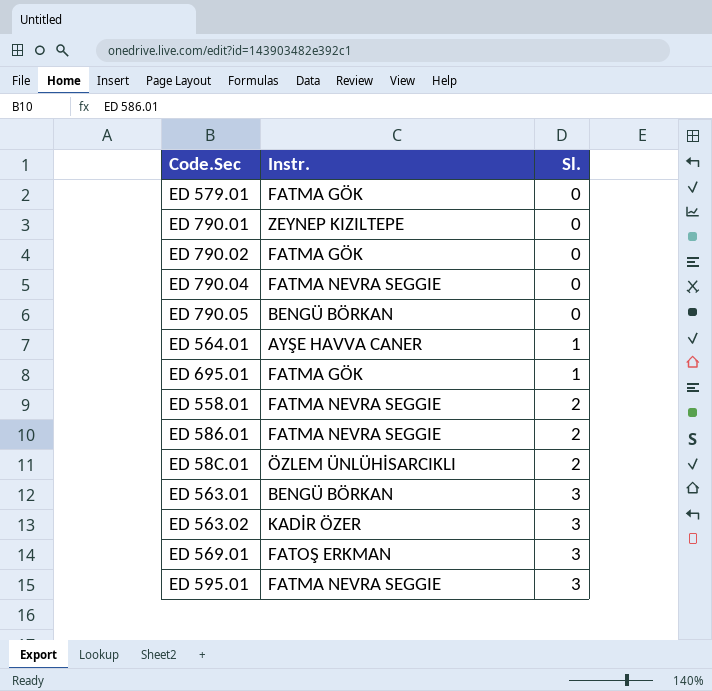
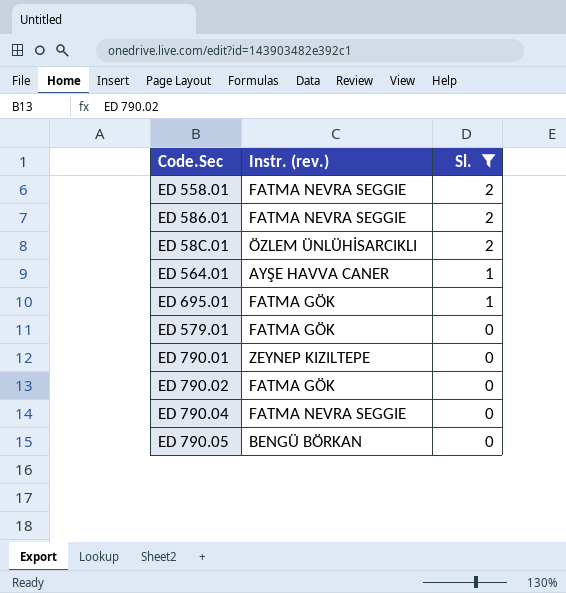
filter: none -> Sl. != 3
row order: Sl. ascending -> Sl. descending
column name: Instr. -> Instr. (rev.)

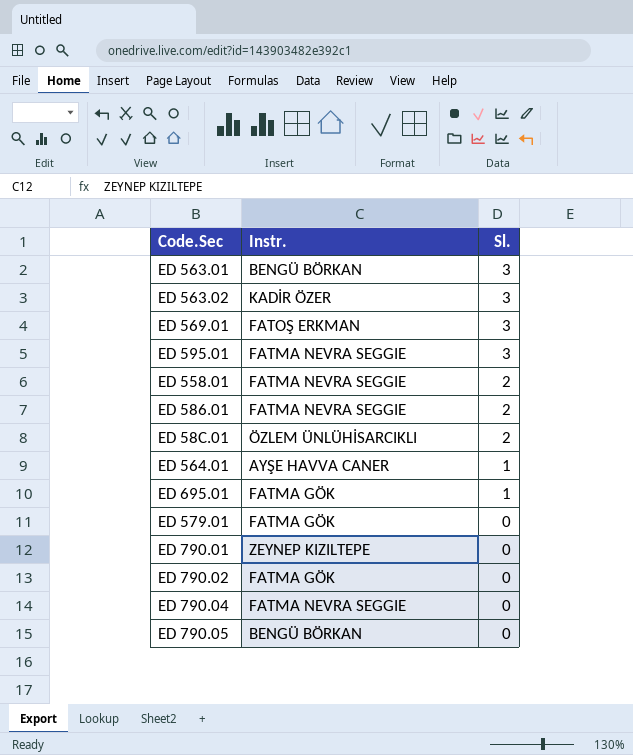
filter: Sl. != 3 -> none
column name: Instr. (rev.) -> Instr.

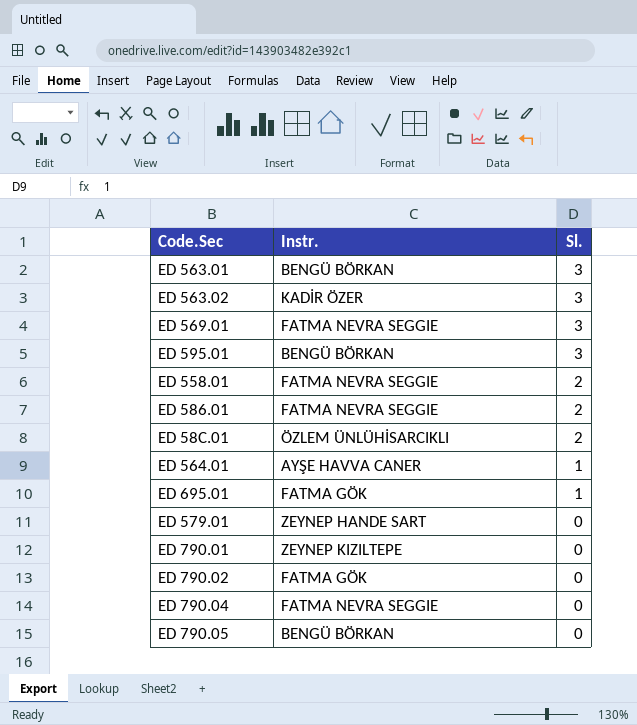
ED 569.01 | Instr.: FATOŞ ERKMAN -> FATMA NEVRA SEGGIE
ED 595.01 | Instr.: FATMA NEVRA SEGGIE -> BENGÜ BÖRKAN
ED 579.01 | Instr.: FATMA GÖK -> ZEYNEP HANDE SART

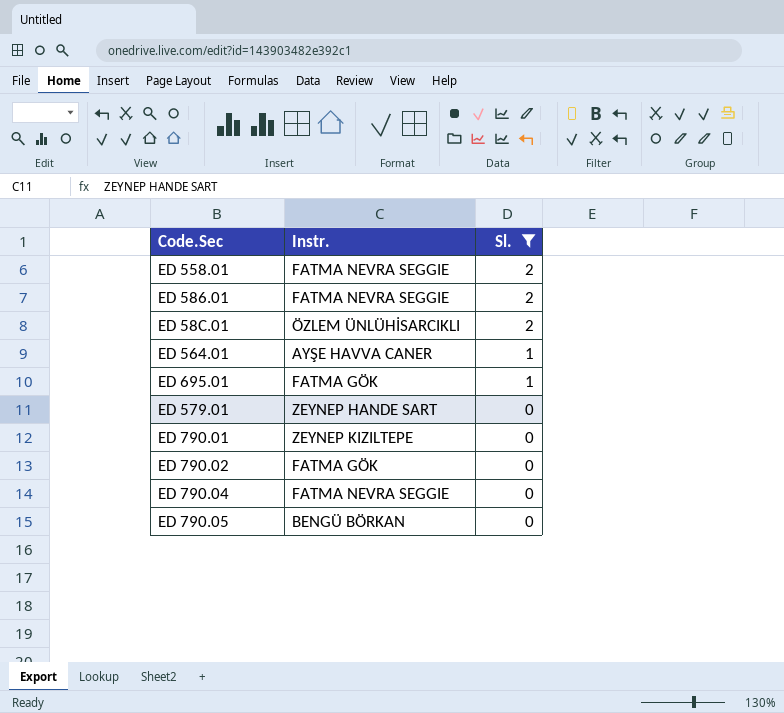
filter: none -> Sl. != 3

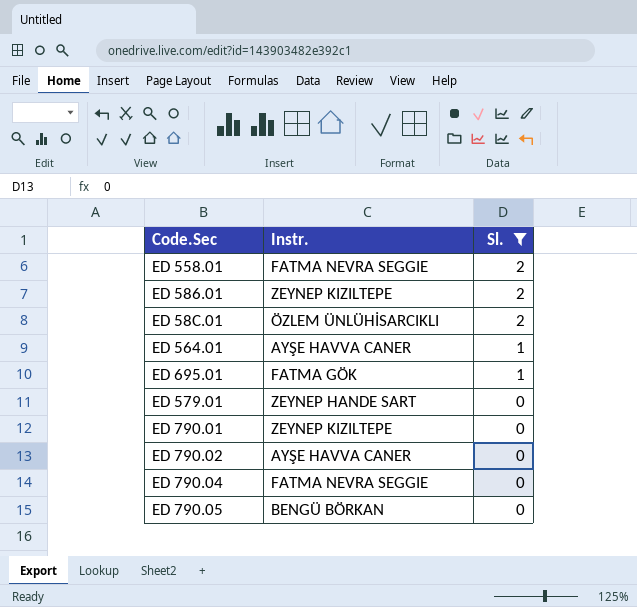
ED 586.01 | Instr.: FATMA NEVRA SEGGIE -> ZEYNEP KIZILTEPE
ED 790.02 | Instr.: FATMA GÖK -> AYŞE HAVVA CANER

